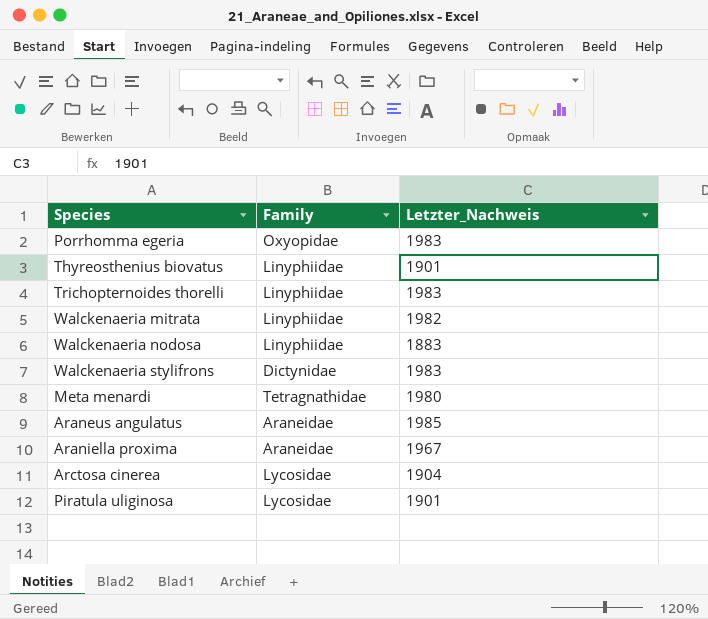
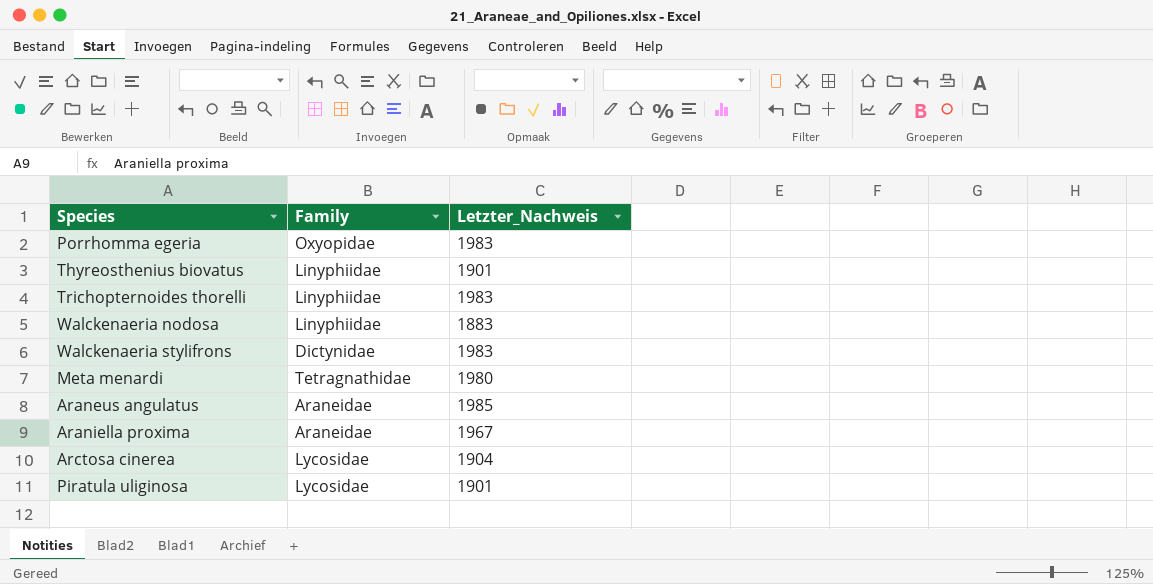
row Walckenaeria mitrata: Linyphiidae | 1982 -> none

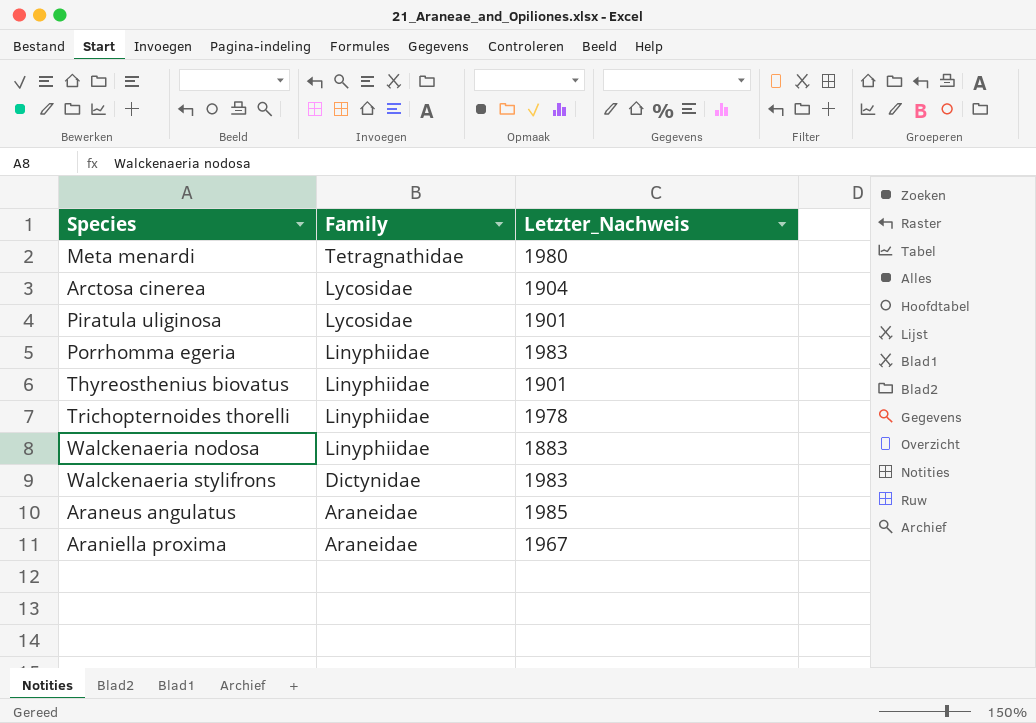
row order: none -> Family descending
Porrhomma egeria | Family: Oxyopidae -> Linyphiidae
Trichopternoides thorelli | Letzter_Nachweis: 1983 -> 1978

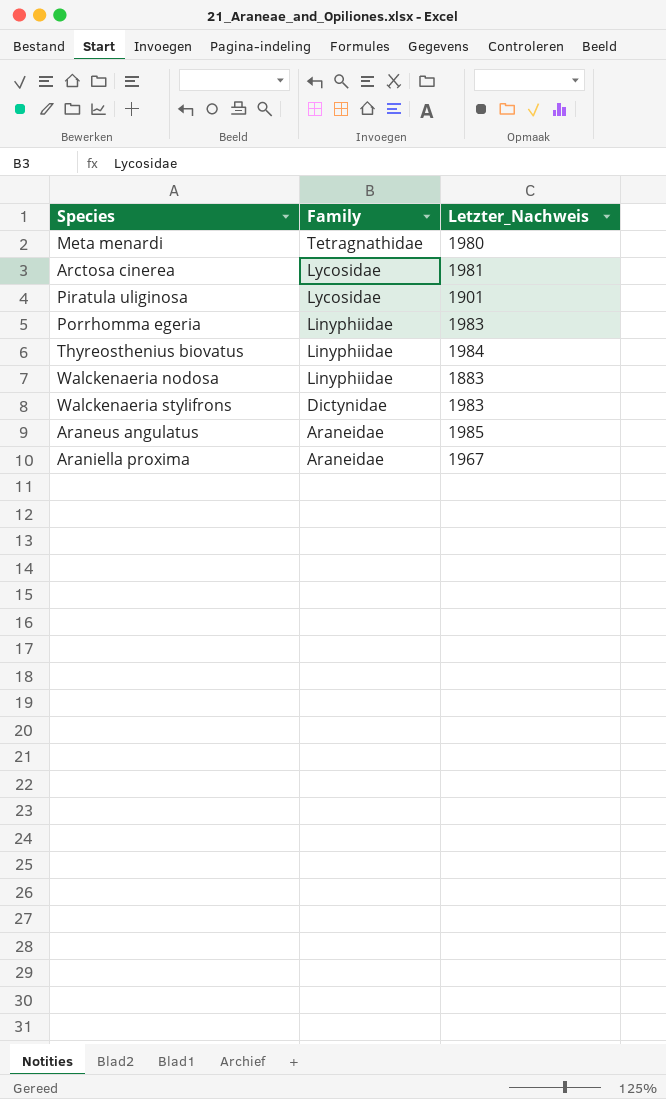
row Trichopternoides thorelli: Linyphiidae | 1978 -> none
Arctosa cinerea | Letzter_Nachweis: 1904 -> 1981
Thyreosthenius biovatus | Letzter_Nachweis: 1901 -> 1984

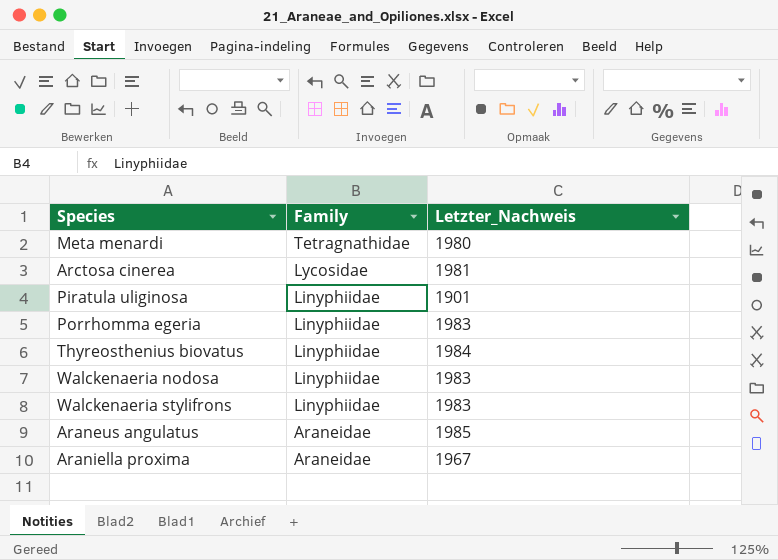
Piratula uliginosa | Family: Lycosidae -> Linyphiidae
Walckenaeria nodosa | Letzter_Nachweis: 1883 -> 1983
Walckenaeria stylifrons | Family: Dictynidae -> Linyphiidae

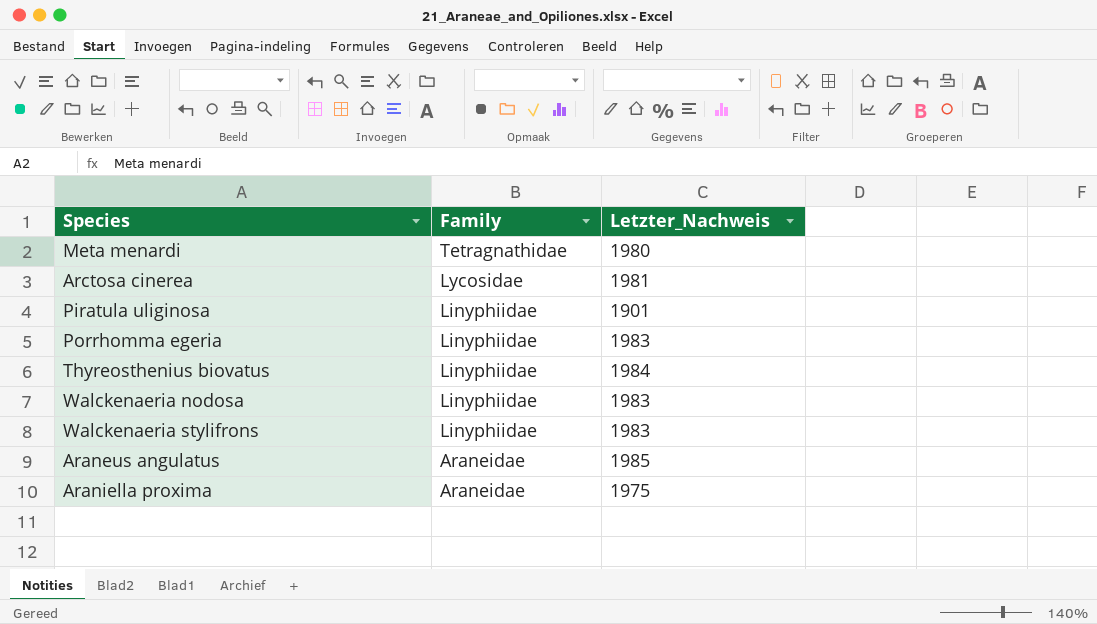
Araniella proxima | Letzter_Nachweis: 1967 -> 1975

